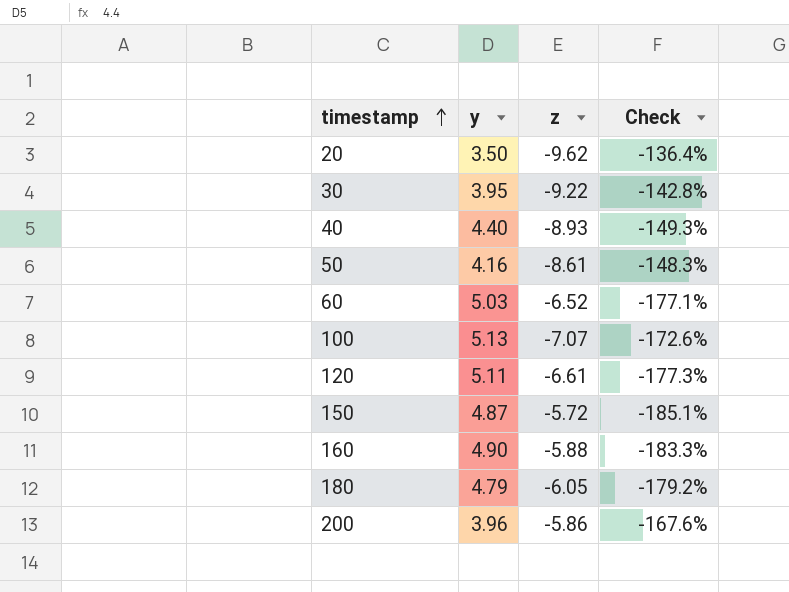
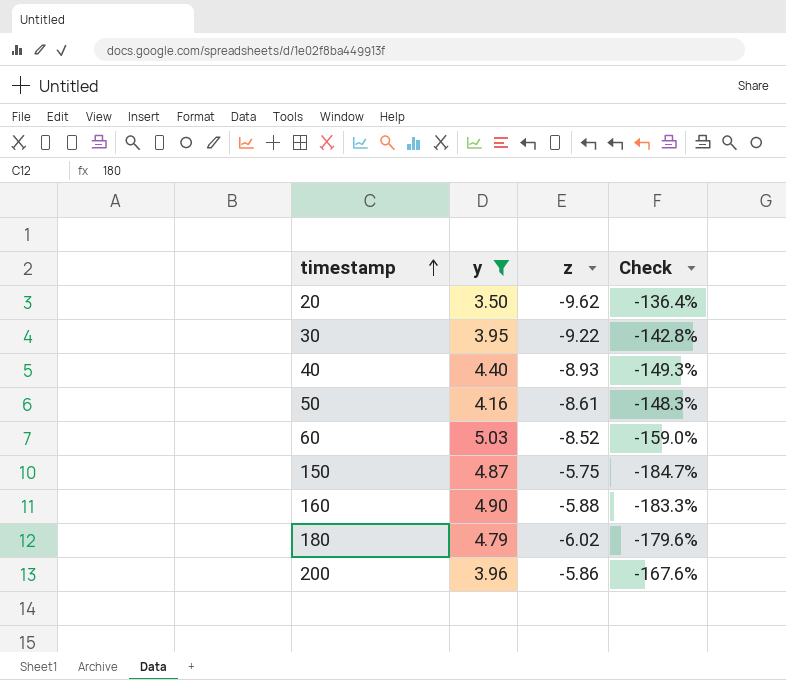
filter: none -> y <= 5.03
60 | z: -6.52 -> -8.52
60 | Check: -177.1% -> -159.0%
150 | z: -5.72 -> -5.75
150 | Check: -185.1% -> -184.7%
180 | z: -6.05 -> -6.02
180 | Check: -179.2% -> -179.6%

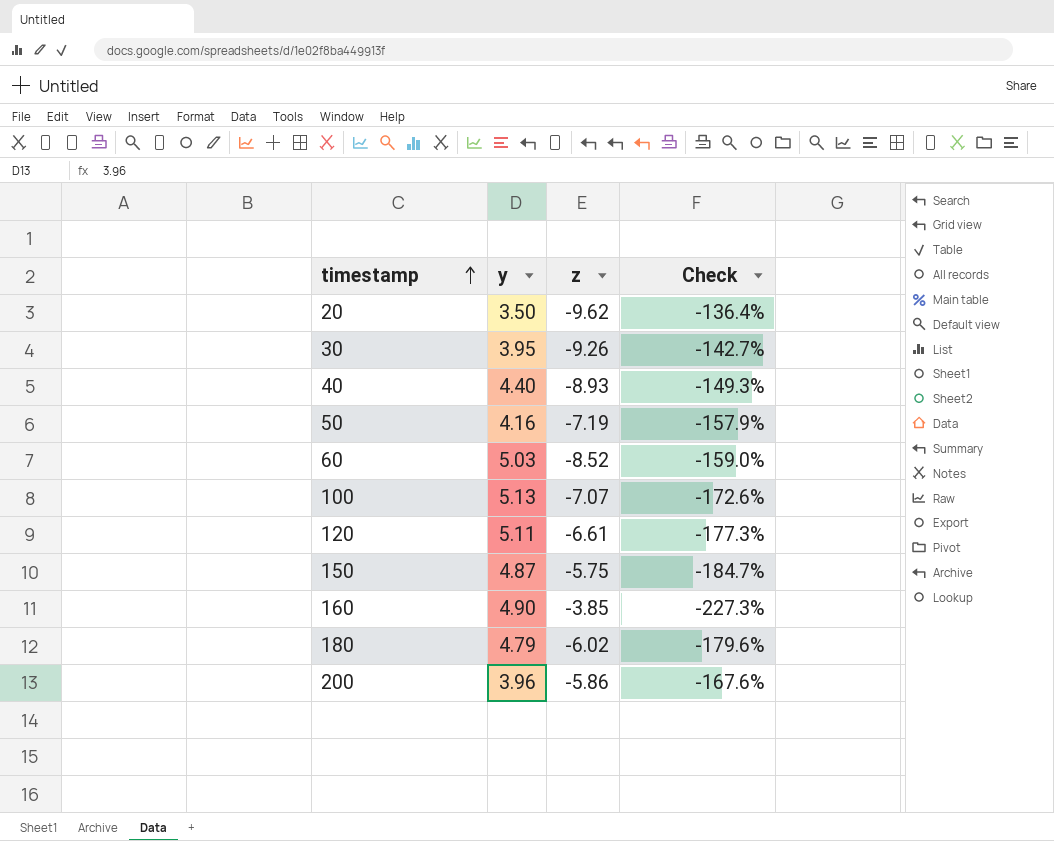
filter: y <= 5.03 -> none
30 | z: -9.22 -> -9.26
30 | Check: -142.8% -> -142.7%
50 | z: -8.61 -> -7.19
50 | Check: -148.3% -> -157.9%
160 | z: -5.88 -> -3.85
160 | Check: -183.3% -> -227.3%

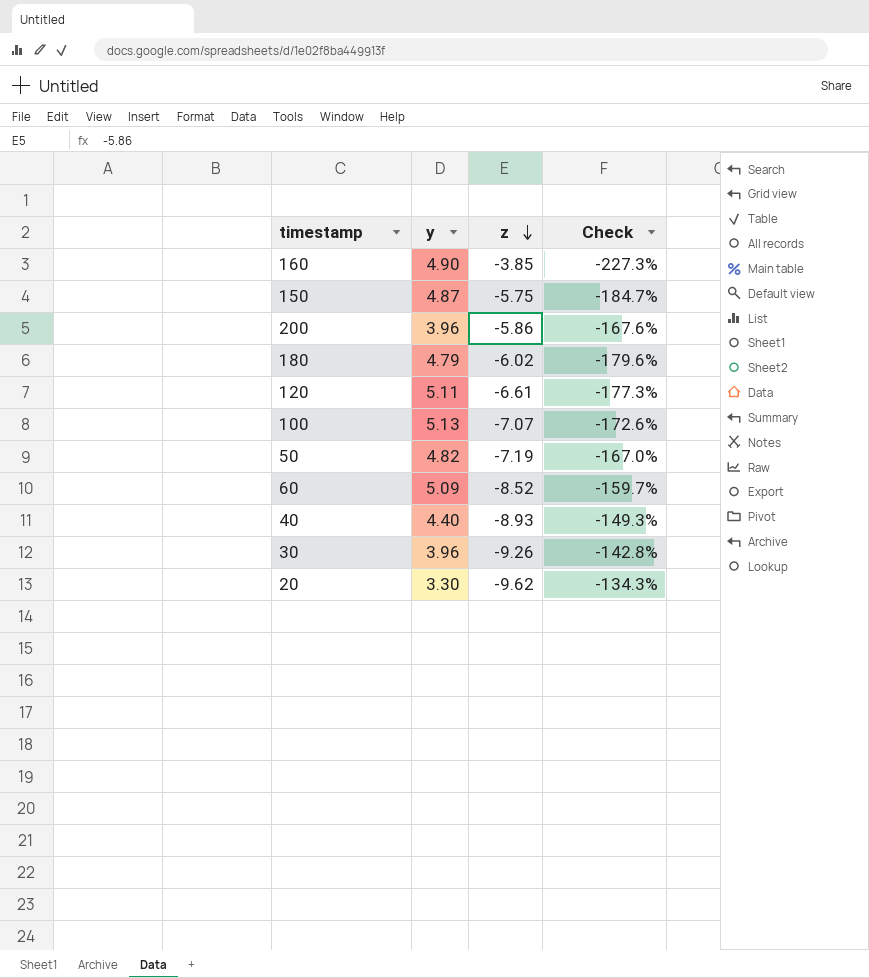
row order: timestamp ascending -> z descending
50 | y: 4.16 -> 4.82
50 | Check: -157.9% -> -167.0%
60 | y: 5.03 -> 5.09
60 | Check: -159.0% -> -159.7%
30 | y: 3.95 -> 3.96
30 | Check: -142.7% -> -142.8%
20 | y: 3.50 -> 3.30
20 | Check: -136.4% -> -134.3%

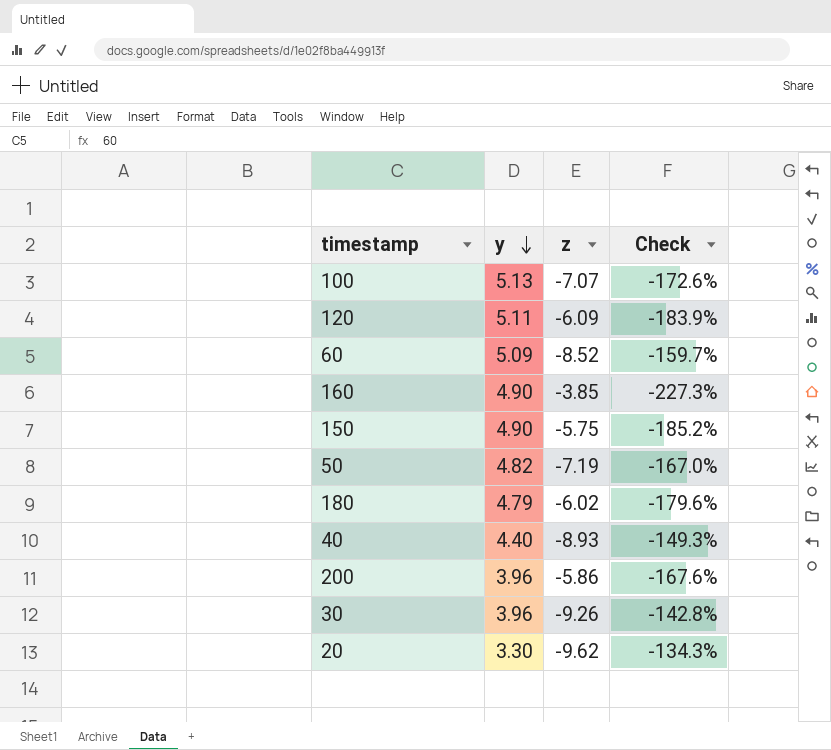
row order: z descending -> y descending
120 | z: -6.61 -> -6.09
120 | Check: -177.3% -> -183.9%
150 | y: 4.87 -> 4.90
150 | Check: -184.7% -> -185.2%

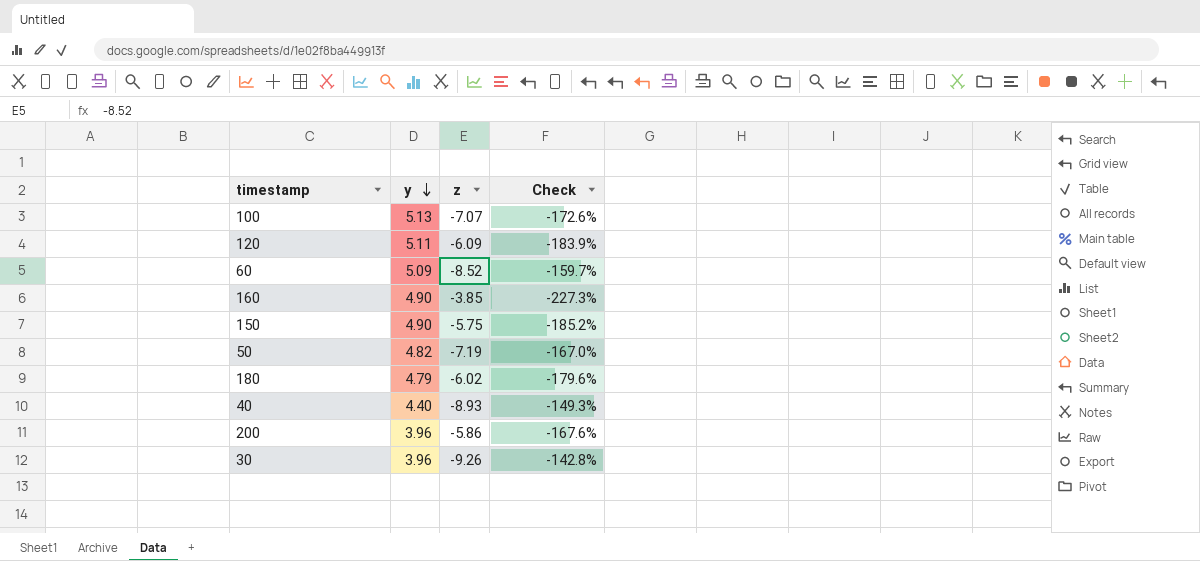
row 20: 3.30 | -9.62 | -134.3% -> none

